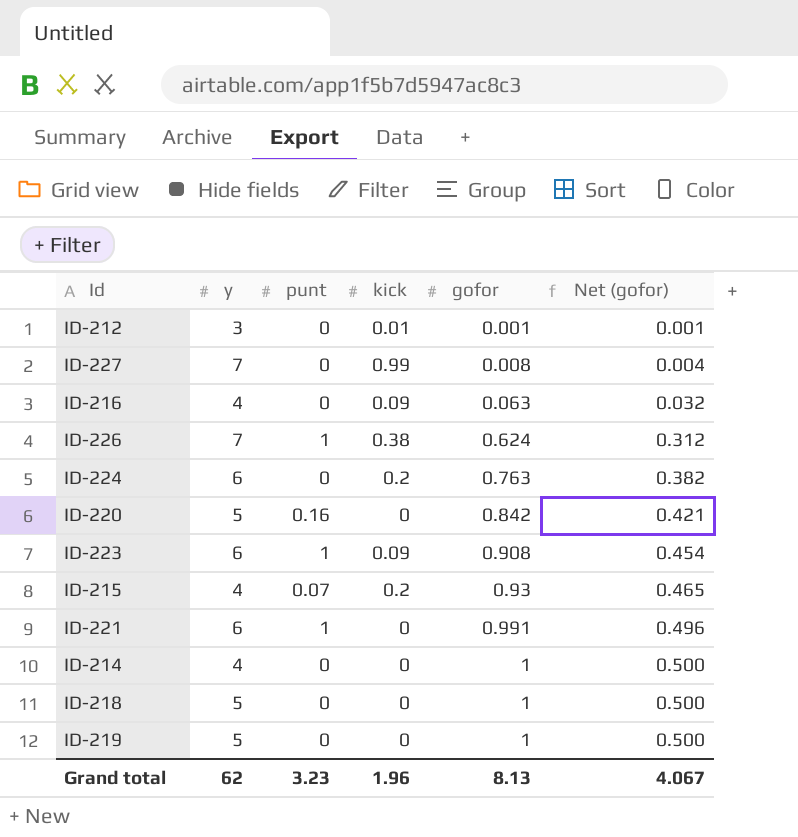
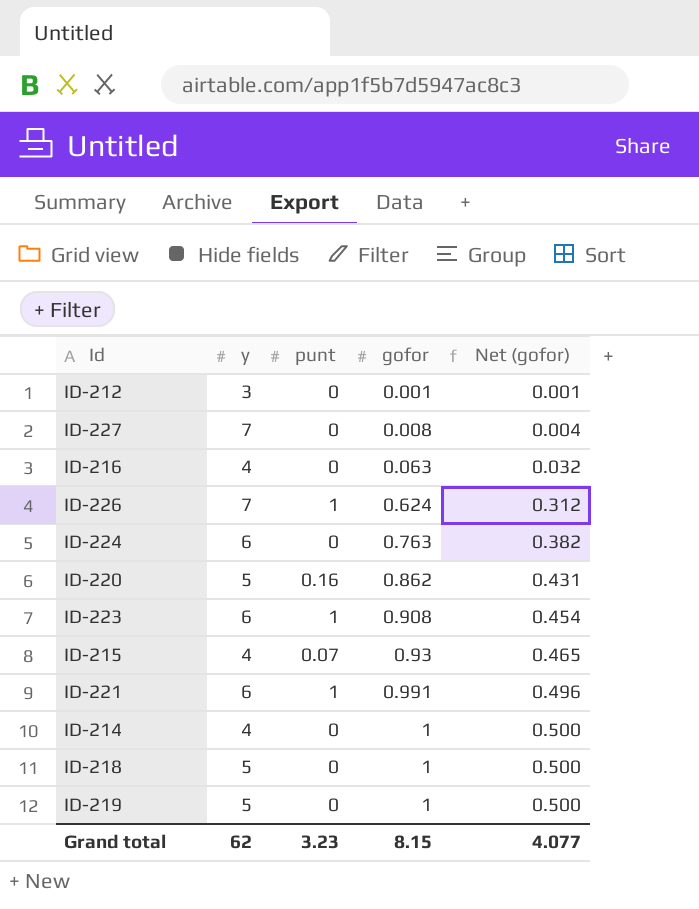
column kick | position: 4 -> none
ID-220 | gofor: 0.842 -> 0.862
ID-220 | Net (gofor): 0.421 -> 0.431
Grand total | gofor: 8.13 -> 8.15
Grand total | Net (gofor): 4.067 -> 4.077

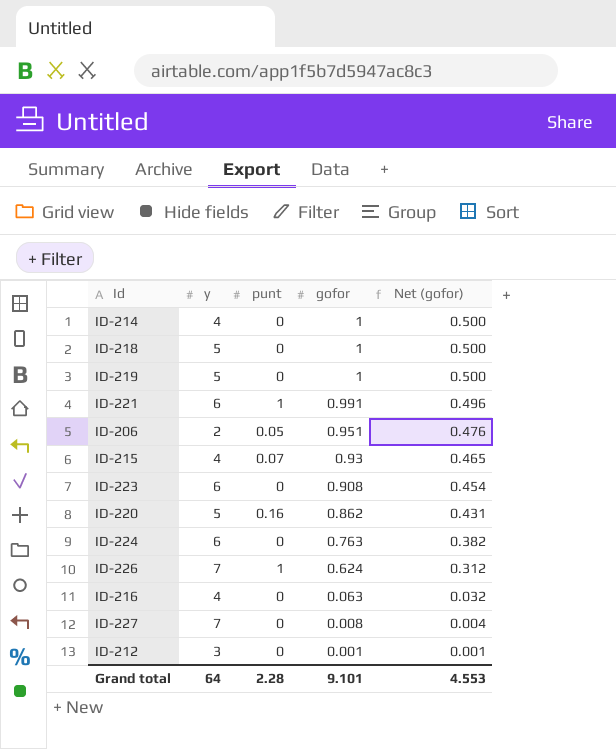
row order: gofor ascending -> gofor descending
row ID-206: none -> 2 | 0.05 | 0.951 | 0.476
ID-223 | punt: 1 -> 0
Grand total | y: 62 -> 64
Grand total | punt: 3.23 -> 2.28
Grand total | gofor: 8.15 -> 9.101
Grand total | Net (gofor): 4.077 -> 4.553

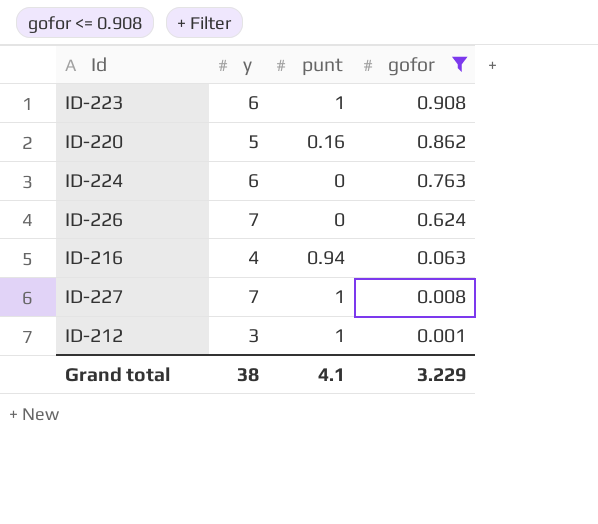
filter: none -> gofor <= 0.908
column Net (gofor) | formula: [gofor] * 0.5 -> none
ID-223 | punt: 0 -> 1
ID-226 | punt: 1 -> 0
ID-216 | punt: 0 -> 0.94
ID-227 | punt: 0 -> 1
ID-212 | punt: 0 -> 1
Grand total | y: 64 -> 38
Grand total | punt: 2.28 -> 4.1
Grand total | gofor: 9.101 -> 3.229

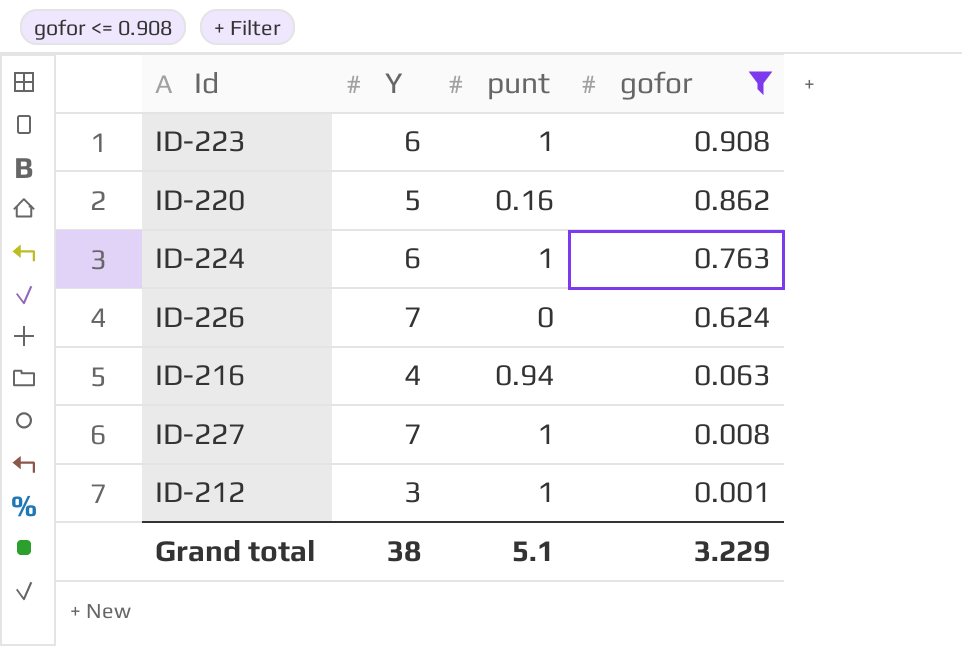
column name: y -> Y
ID-224 | punt: 0 -> 1
Grand total | punt: 4.1 -> 5.1

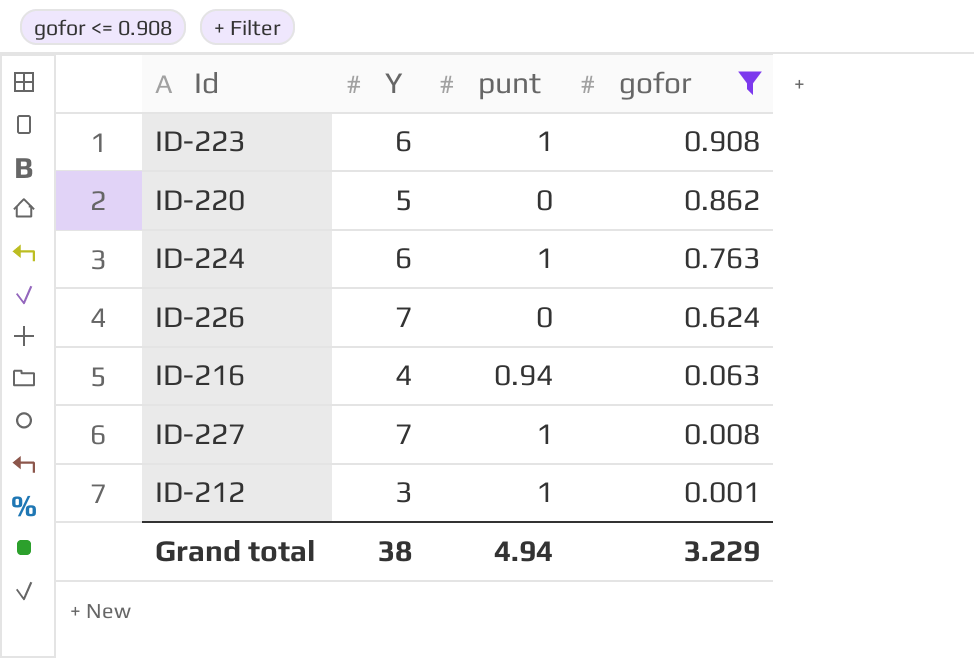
ID-220 | punt: 0.16 -> 0
Grand total | punt: 5.1 -> 4.94

